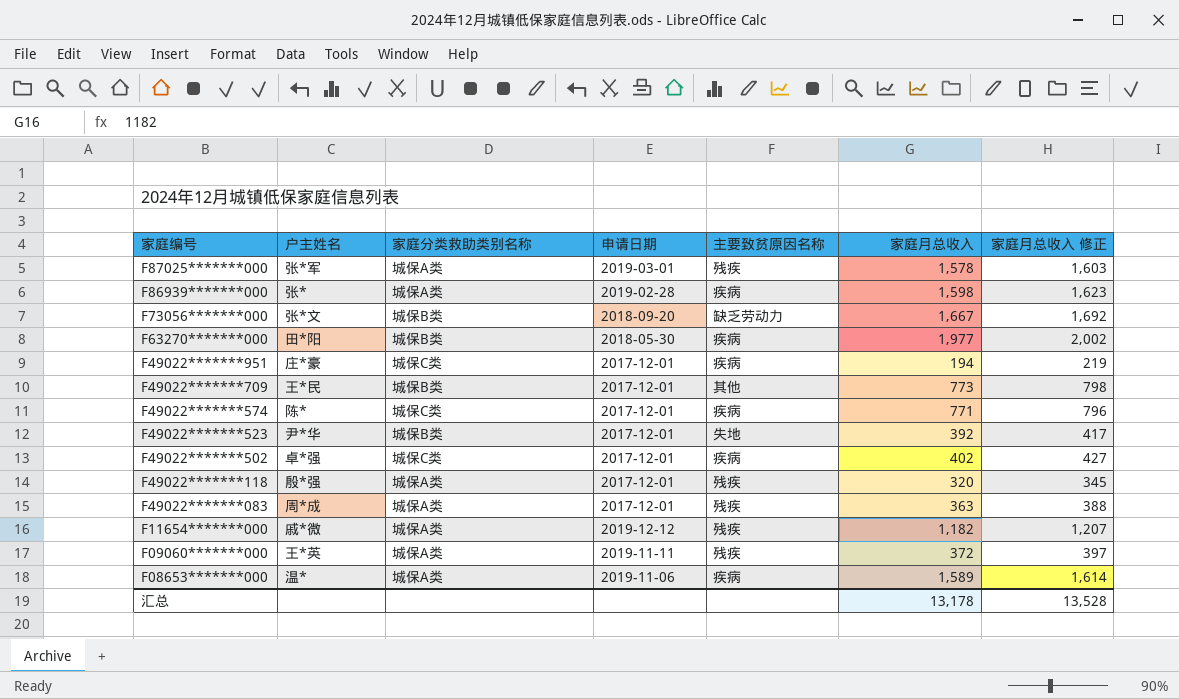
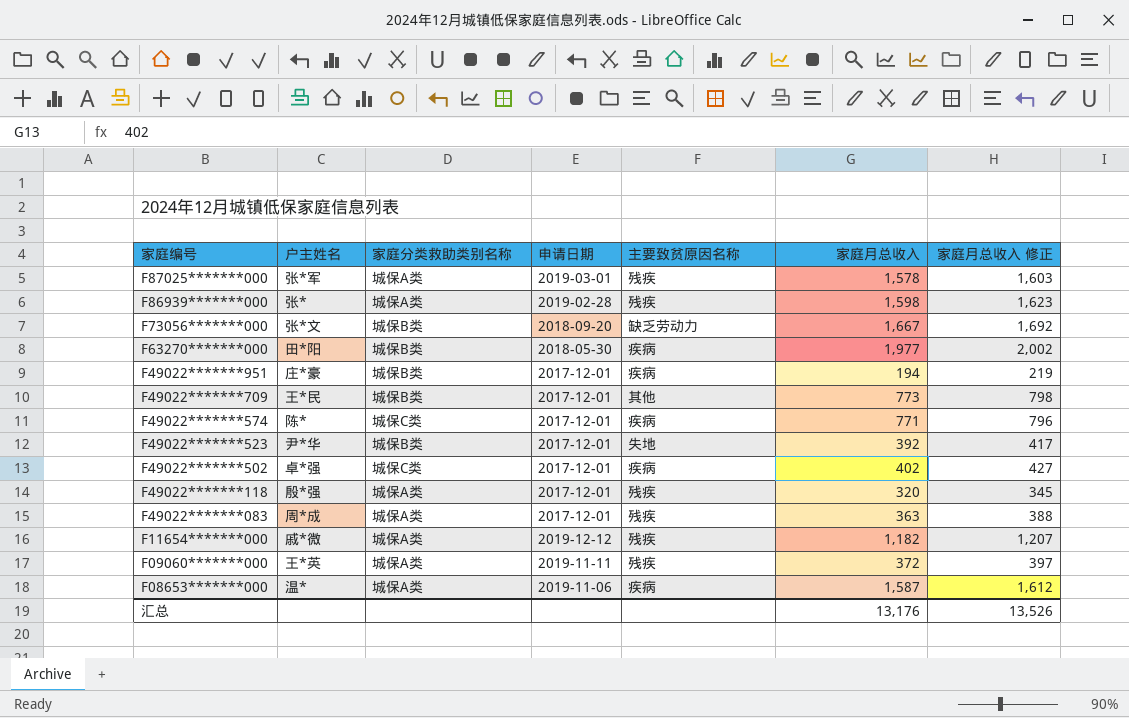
F86939*******000 | 主要致贫原因名称: 疾病 -> 残疾
F49022*******951 | 家庭分类救助类别名称: 城保C类 -> 城保B类
F08653*******000 | 家庭月总收入: 1,589 -> 1,587
F08653*******000 | 家庭月总收入 修正: 1,614 -> 1,612
汇总 | 家庭月总收入: 13,178 -> 13,176
汇总 | 家庭月总收入 修正: 13,528 -> 13,526

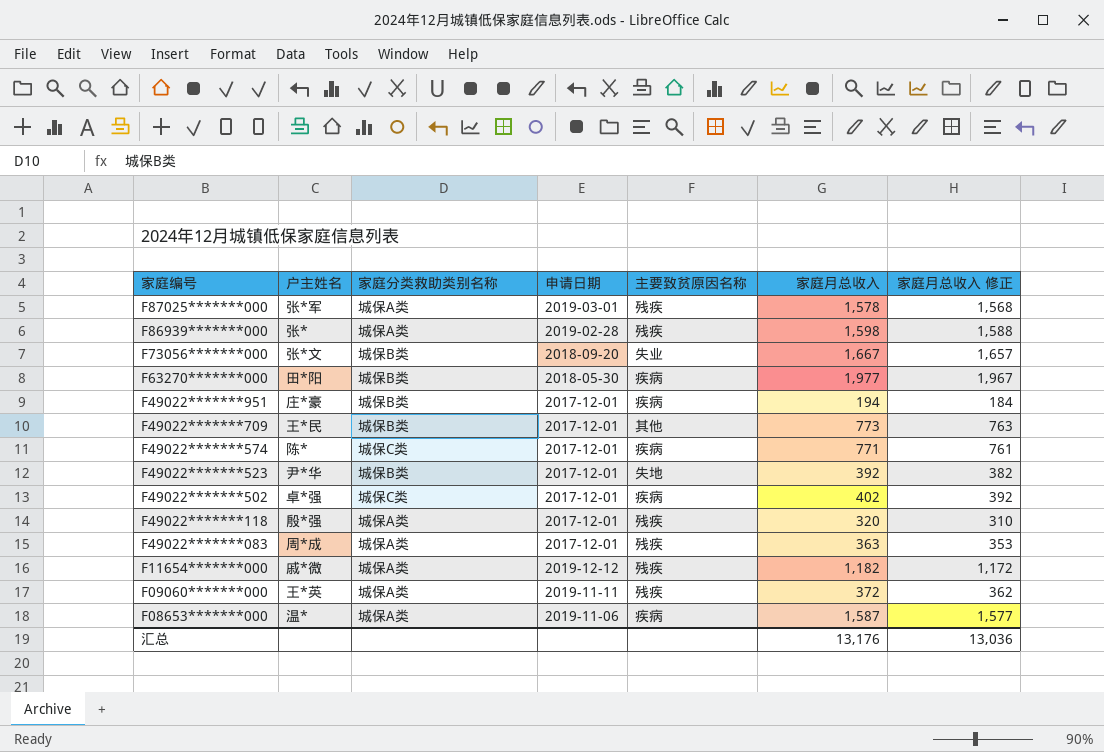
column 家庭月总收入 修正 | formula: [家庭月总收入] + 25 -> [家庭月总收入] - 10
F73056*******000 | 主要致贫原因名称: 缺乏劳动力 -> 失业
汇总 | 家庭月总收入 修正: 13,526 -> 13,036

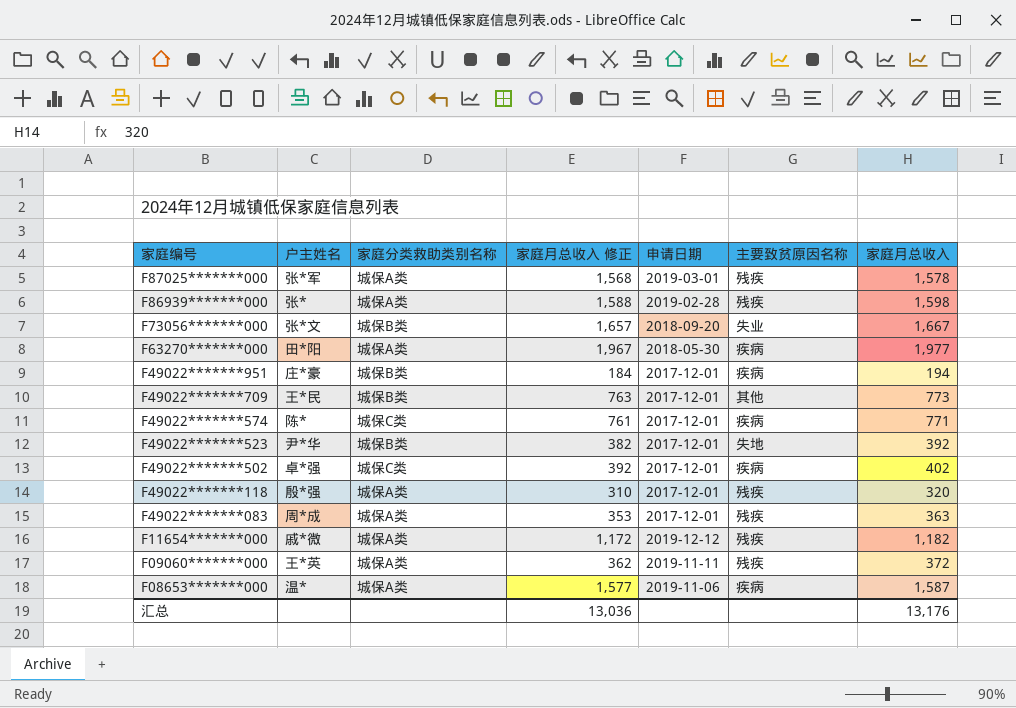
column 家庭月总收入 修正 | position: 7 -> 4
F63270*******000 | 家庭分类救助类别名称: 城保B类 -> 城保A类

